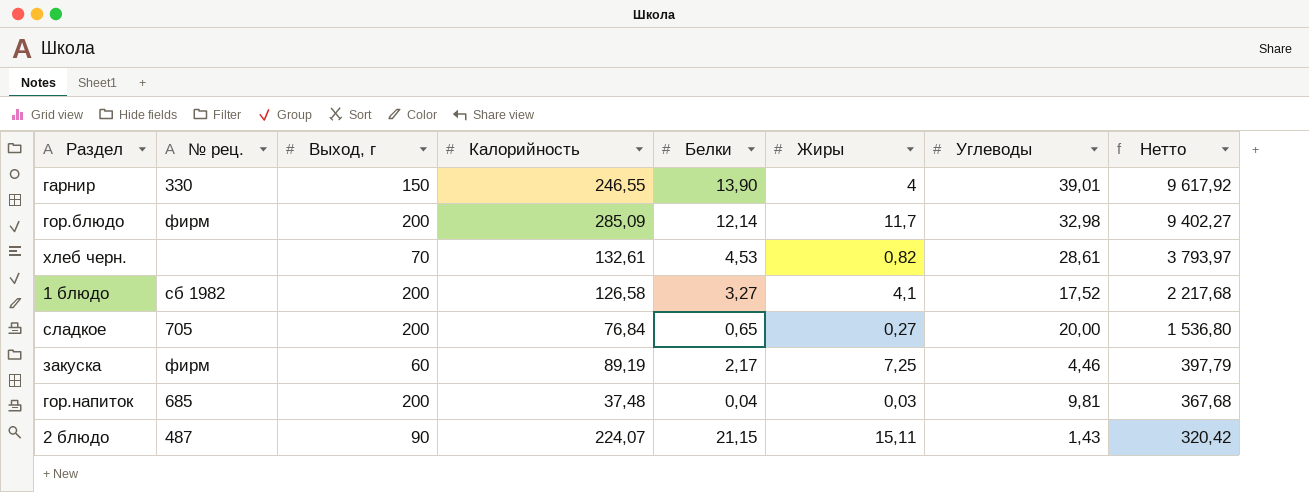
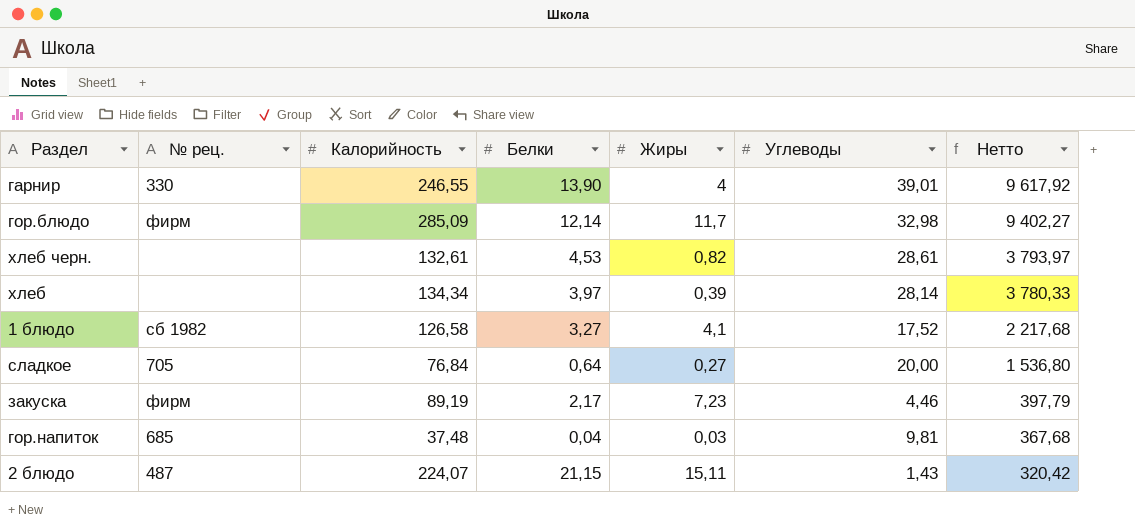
column Выход, г | position: 3 -> none
row хлеб: none -> none | 134,34 | 3,97 | 0,39 | 28,14 | 3 780,33
сладкое | Белки: 0,65 -> 0,64
закуска | Жиры: 7,25 -> 7,23

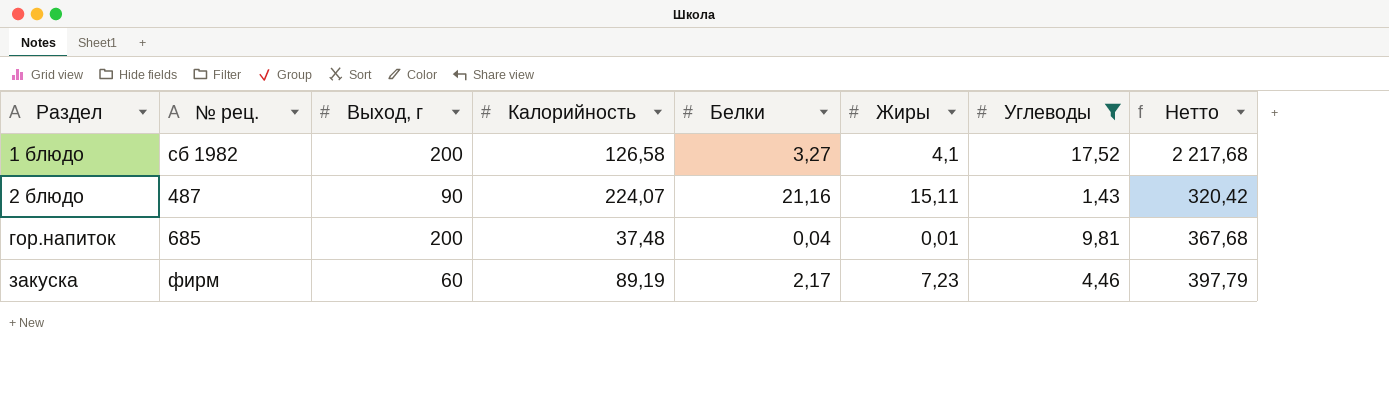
filter: none -> Углеводы <= 17,52
row order: Нетто descending -> Раздел ascending
column Выход, г | position: none -> 3
2 блюдо | Белки: 21,15 -> 21,16
гор.напиток | Жиры: 0,03 -> 0,01

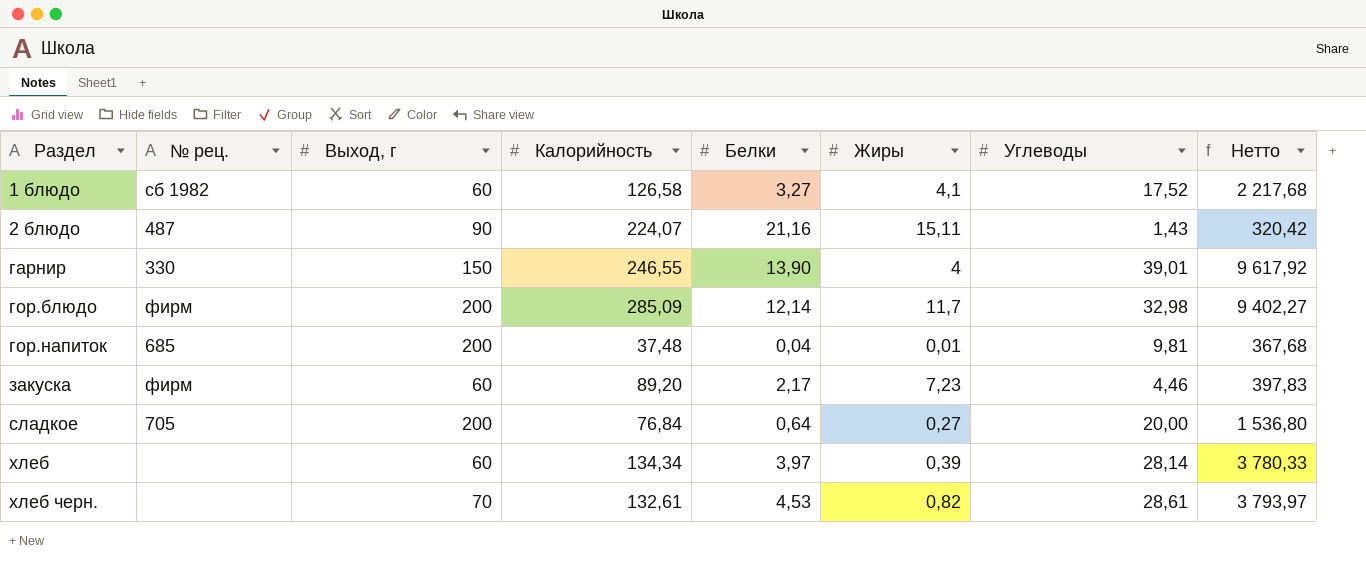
filter: Углеводы <= 17,52 -> none
1 блюдо | Выход, г: 200 -> 60
закуска | Калорийность: 89,19 -> 89,20
закуска | Нетто: 397,79 -> 397,83

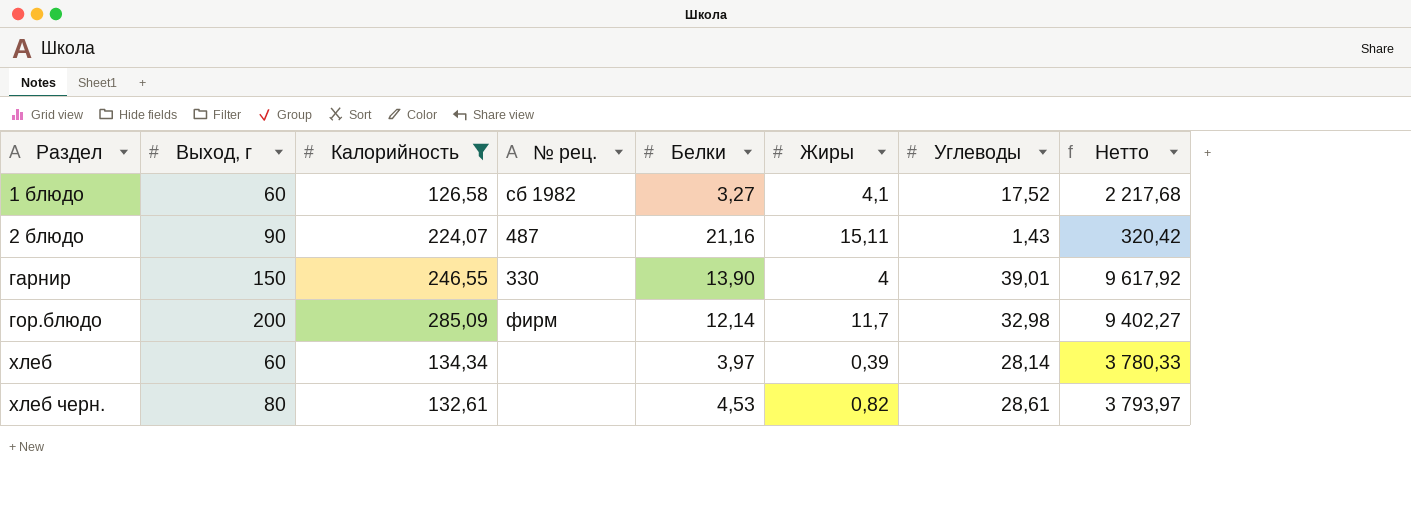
filter: none -> Калорийность >= 126,58
column № рец. | position: 2 -> 4
хлеб черн. | Выход, г: 70 -> 80

